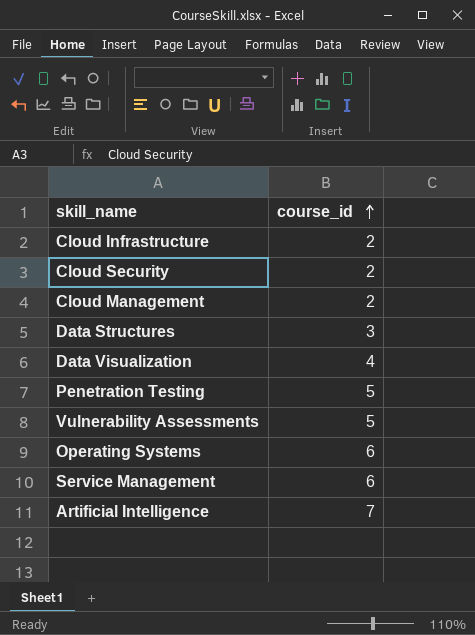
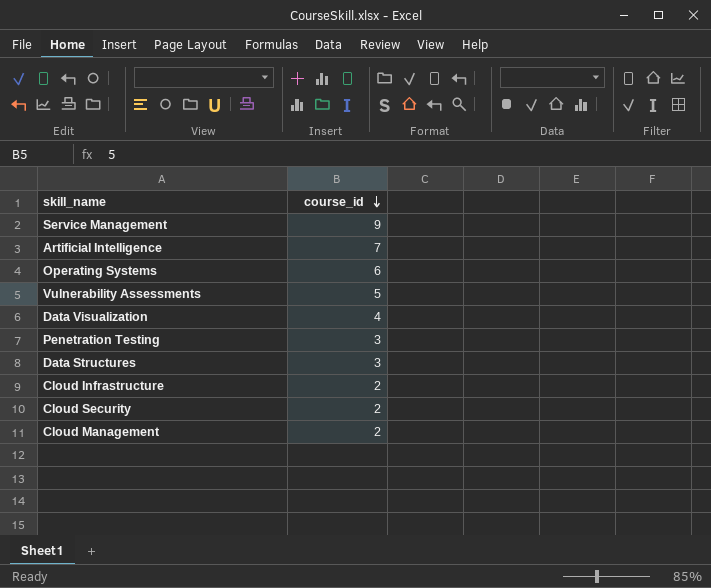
row order: course_id ascending -> course_id descending
Service Management | course_id: 6 -> 9
Penetration Testing | course_id: 5 -> 3

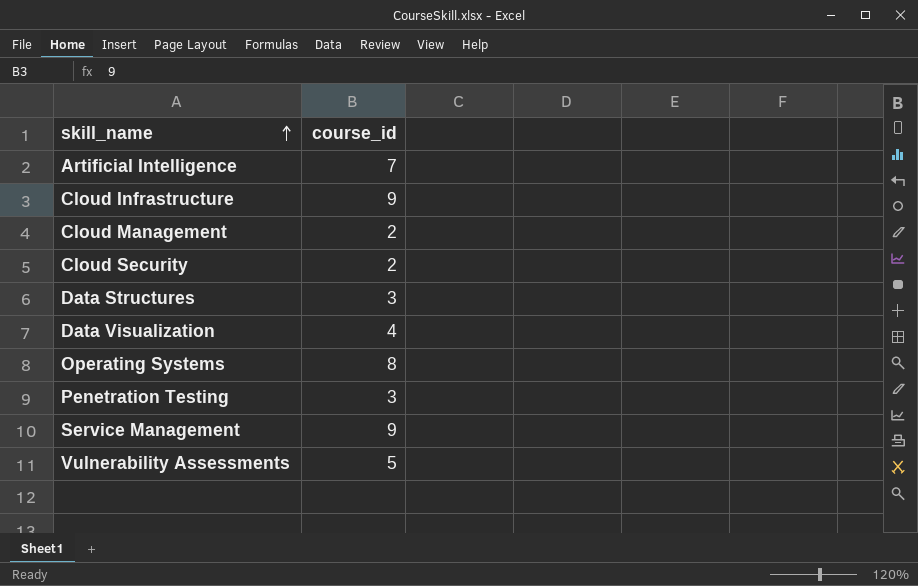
row order: course_id descending -> skill_name ascending
Cloud Infrastructure | course_id: 2 -> 9
Operating Systems | course_id: 6 -> 8

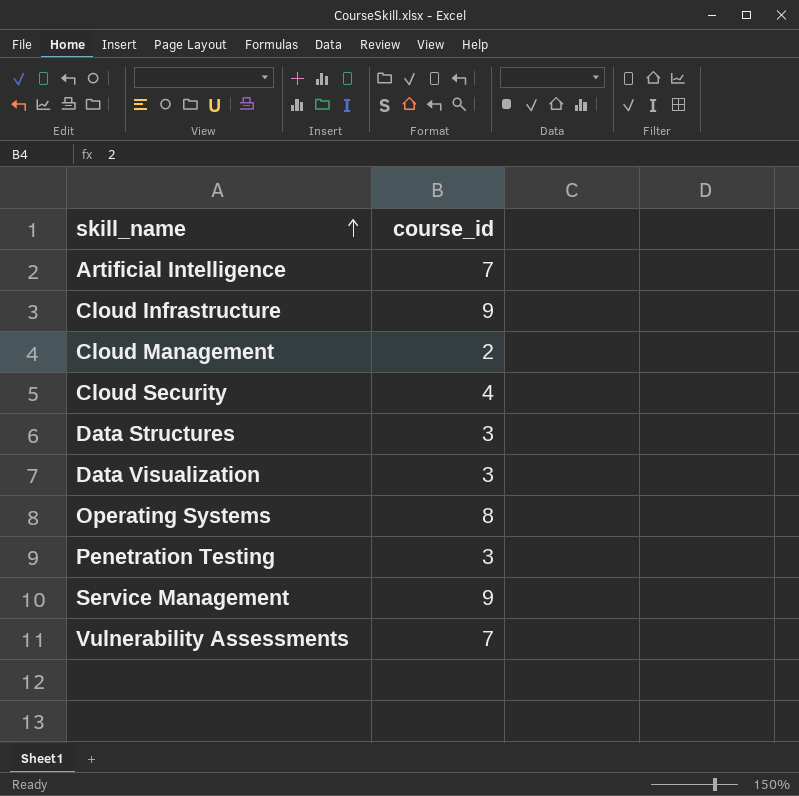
Cloud Security | course_id: 2 -> 4
Data Visualization | course_id: 4 -> 3
Vulnerability Assessments | course_id: 5 -> 7

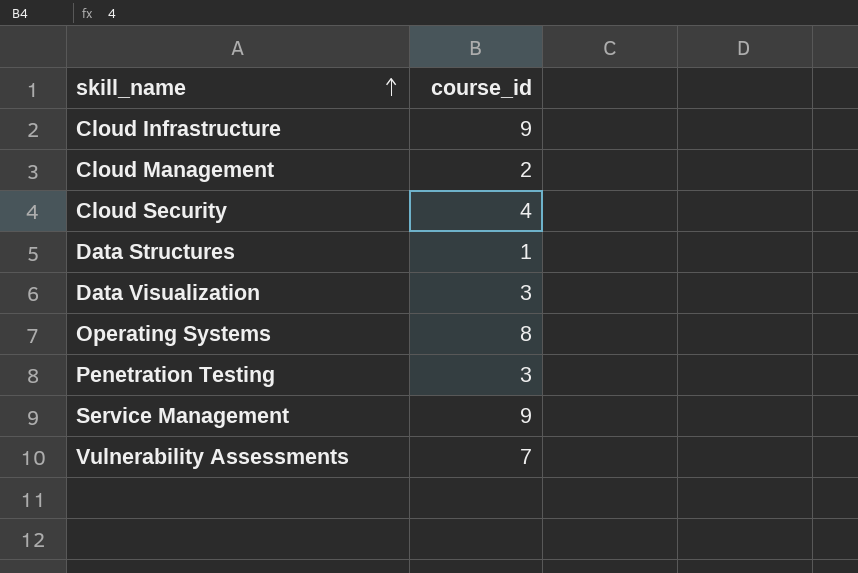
row Artificial Intelligence: 7 -> none
Data Structures | course_id: 3 -> 1

